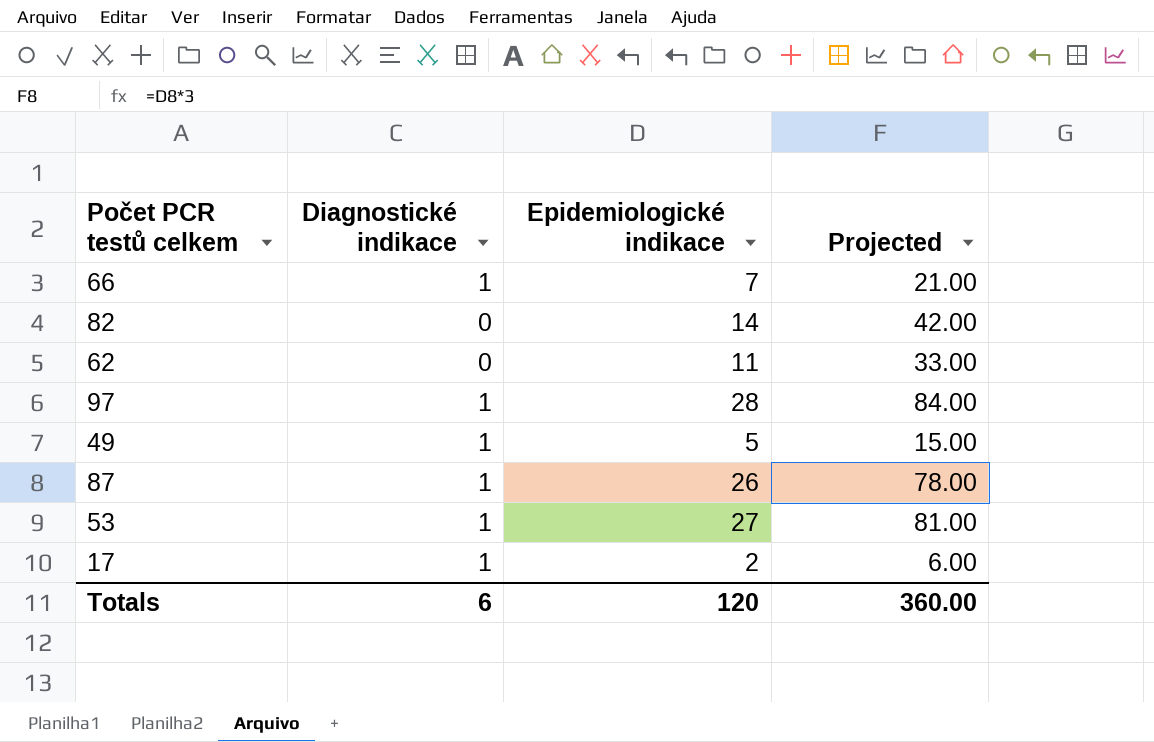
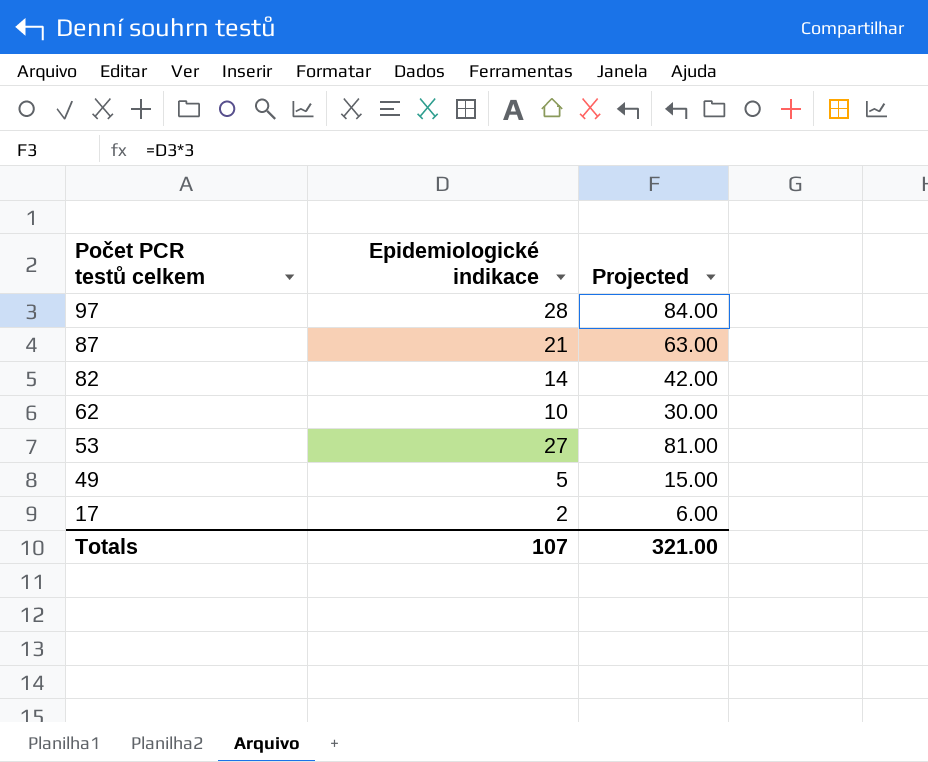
row order: none -> Počet PCR testů celkem descending
column Diagnostické indikace | position: 2 -> none
row 66: 1 | 7 | 21.00 -> none
87 | Epidemiologické indikace: 26 -> 21
87 | Projected: 78.00 -> 63.00
62 | Epidemiologické indikace: 11 -> 10
62 | Projected: 33.00 -> 30.00
Totals | Epidemiologické indikace: 120 -> 107
Totals | Projected: 360.00 -> 321.00

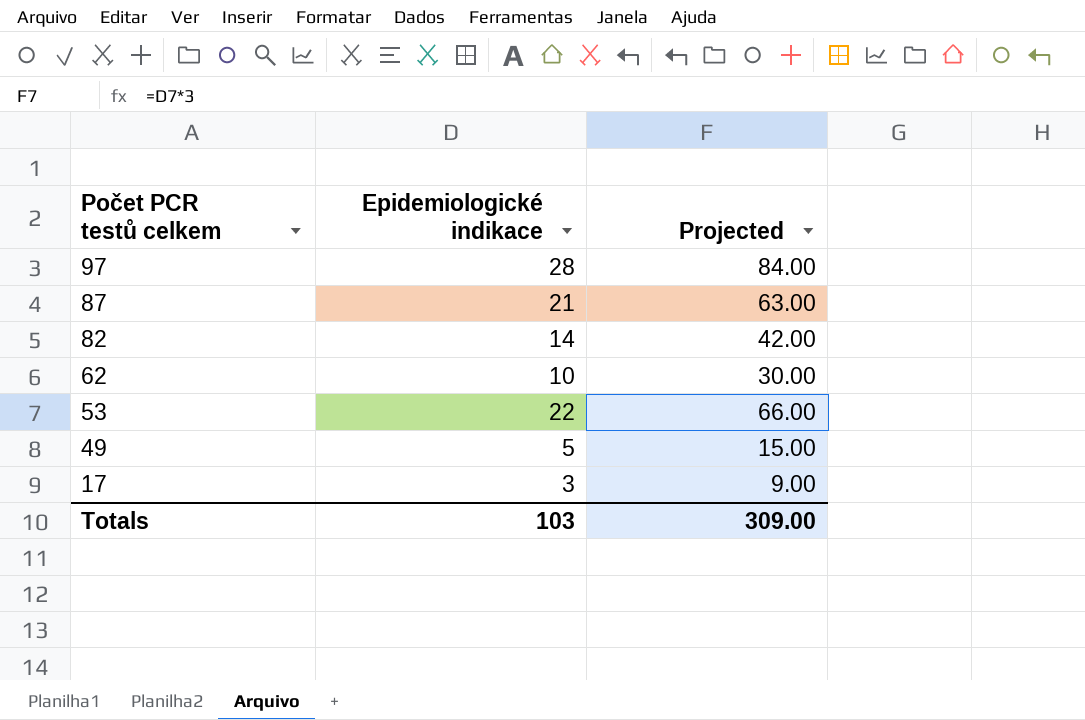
53 | Epidemiologické indikace: 27 -> 22
53 | Projected: 81.00 -> 66.00
17 | Epidemiologické indikace: 2 -> 3
17 | Projected: 6.00 -> 9.00
Totals | Epidemiologické indikace: 107 -> 103
Totals | Projected: 321.00 -> 309.00

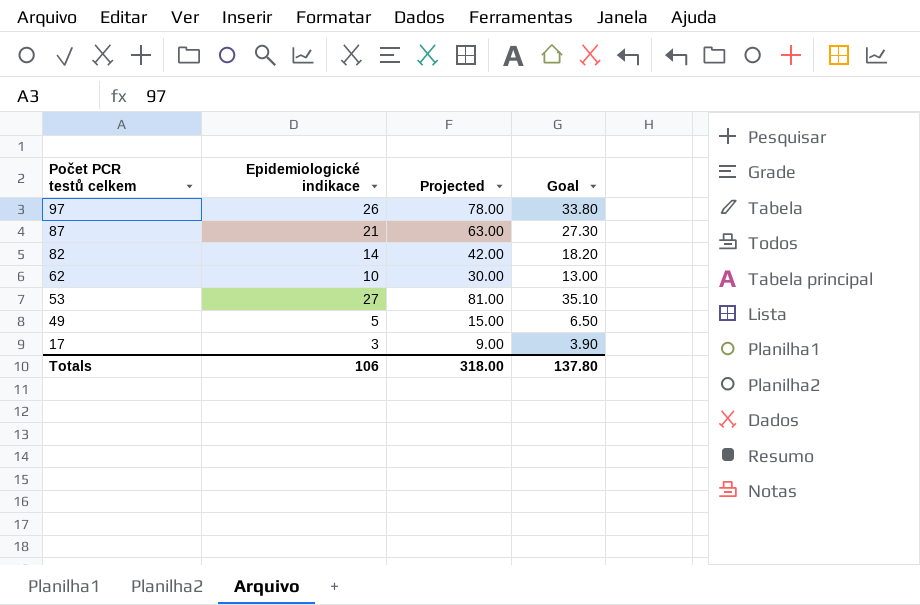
column Goal | formula: none -> [Epidemiologické indikace] * 1.3
97 | Epidemiologické indikace: 28 -> 26
97 | Projected: 84.00 -> 78.00
53 | Epidemiologické indikace: 22 -> 27
53 | Projected: 66.00 -> 81.00
Totals | Epidemiologické indikace: 103 -> 106
Totals | Projected: 309.00 -> 318.00

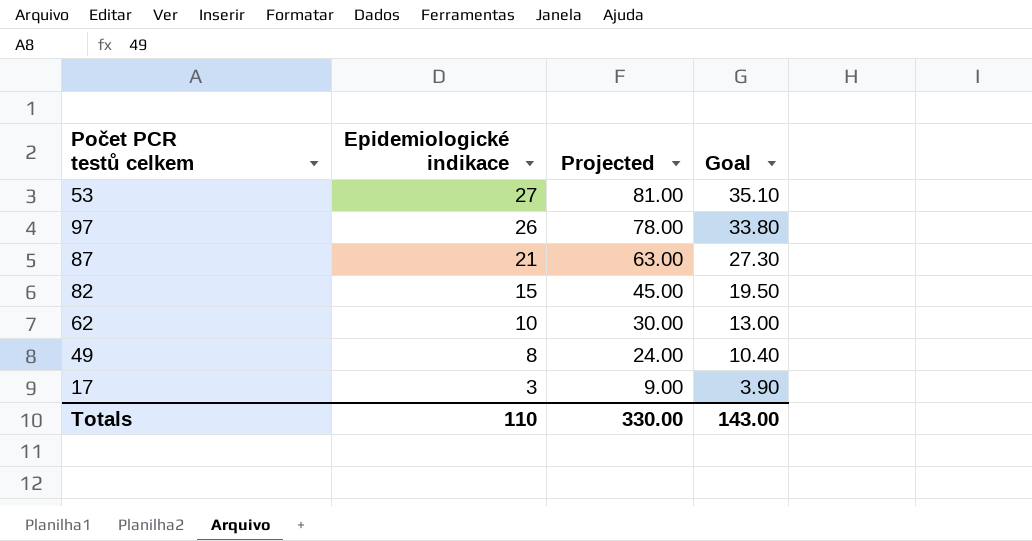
row order: Počet PCR testů celkem descending -> Epidemiologické indikace descending
82 | Epidemiologické indikace: 14 -> 15
82 | Projected: 42.00 -> 45.00
82 | Goal: 18.20 -> 19.50
49 | Epidemiologické indikace: 5 -> 8
49 | Projected: 15.00 -> 24.00
49 | Goal: 6.50 -> 10.40
Totals | Epidemiologické indikace: 106 -> 110
Totals | Projected: 318.00 -> 330.00
Totals | Goal: 137.80 -> 143.00

